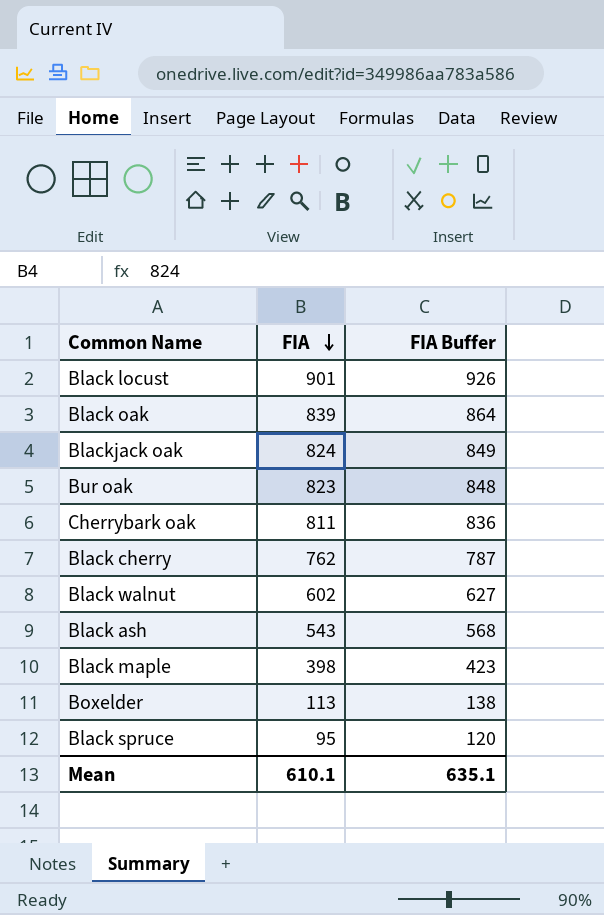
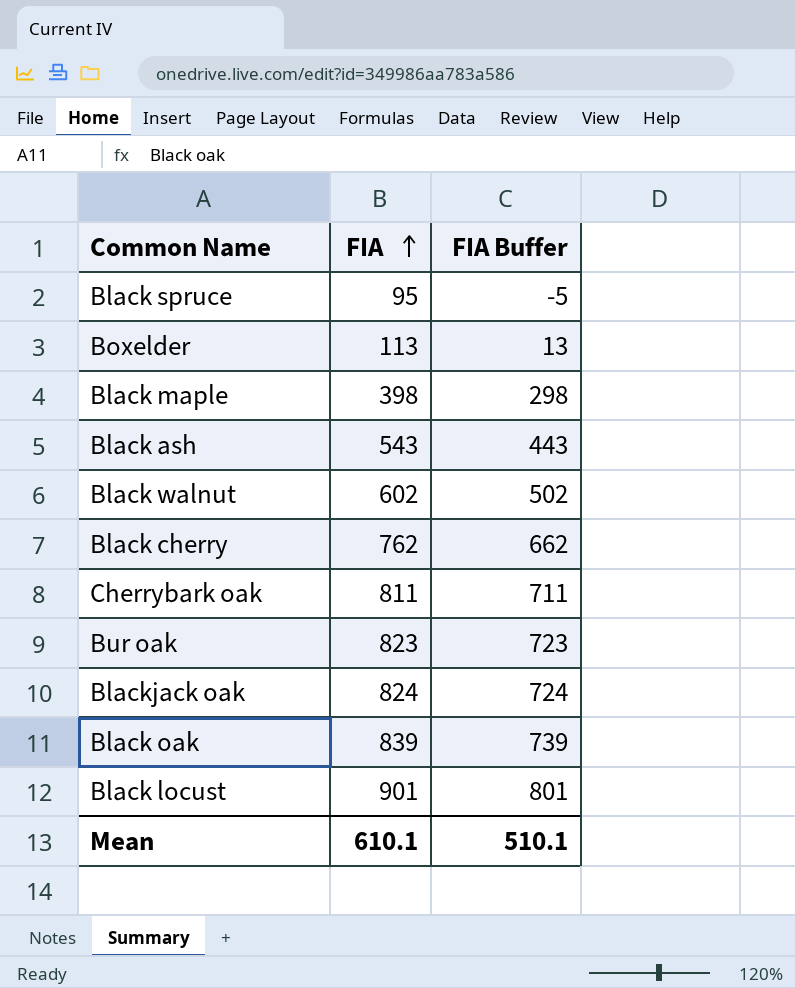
row order: FIA descending -> FIA ascending
column FIA Buffer | formula: [FIA] + 25 -> [FIA] - 100
Mean | FIA Buffer: 635.1 -> 510.1

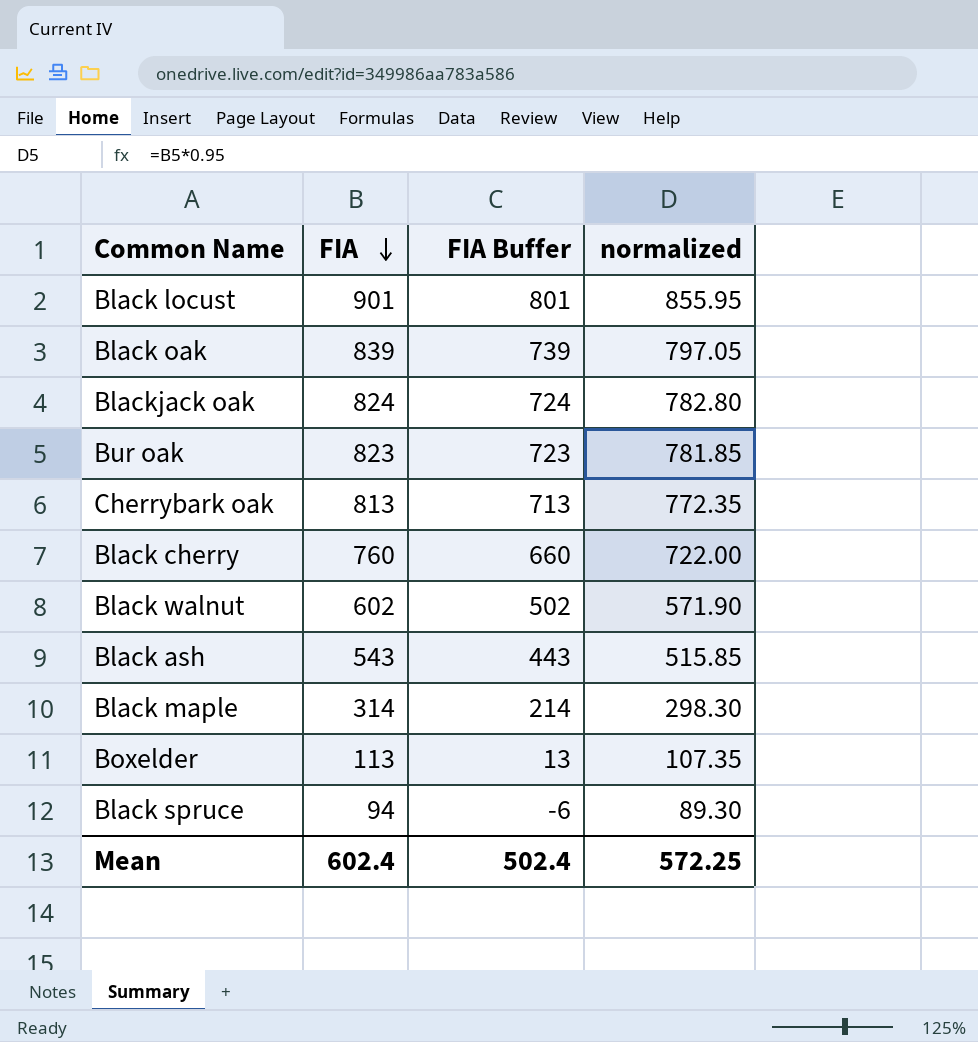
row order: FIA ascending -> FIA descending
column normalized | formula: none -> [FIA] * 0.95
Cherrybark oak | FIA: 811 -> 813
Cherrybark oak | FIA Buffer: 711 -> 713
Black cherry | FIA: 762 -> 760
Black cherry | FIA Buffer: 662 -> 660
Black maple | FIA: 398 -> 314
Black maple | FIA Buffer: 298 -> 214
Black spruce | FIA: 95 -> 94
Black spruce | FIA Buffer: -5 -> -6
Mean | FIA: 610.1 -> 602.4
Mean | FIA Buffer: 510.1 -> 502.4

